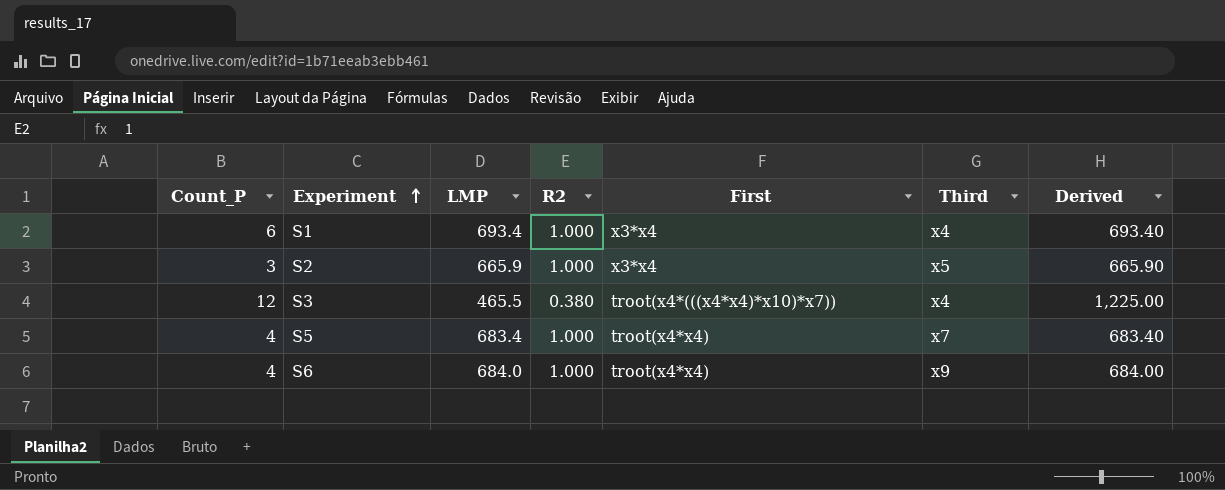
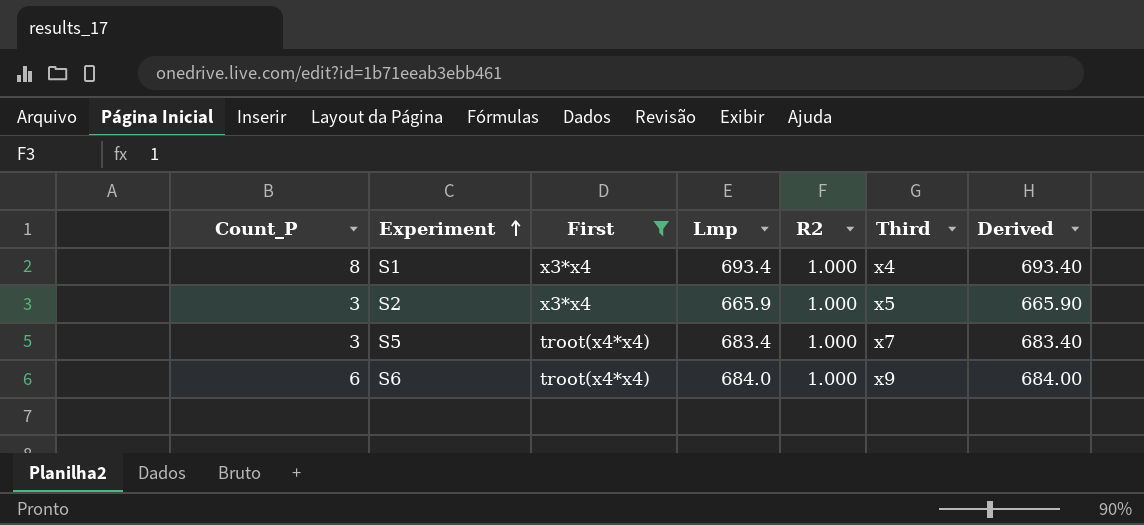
filter: none -> First != troot(x4*(((x4*x4)*x10)*x7))
column First | position: 5 -> 3
column name: LMP -> Lmp
S1 | Count_P: 6 -> 8
S5 | Count_P: 4 -> 3
S6 | Count_P: 4 -> 6

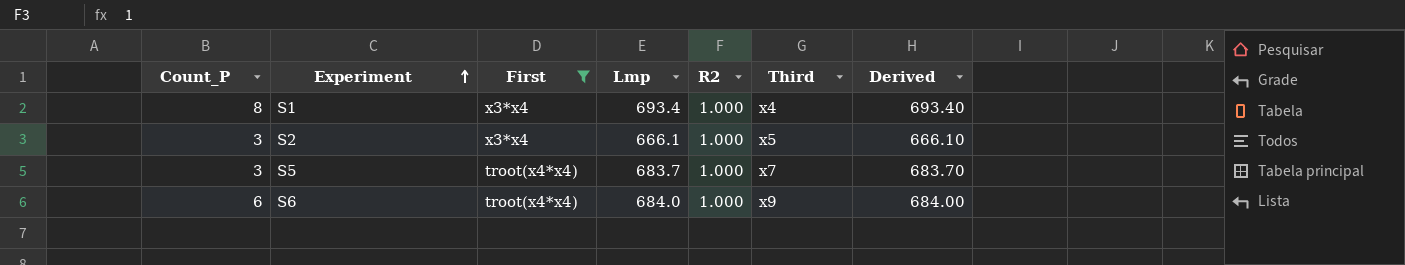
S2 | Lmp: 665.9 -> 666.1
S2 | Derived: 665.90 -> 666.10
S5 | Lmp: 683.4 -> 683.7
S5 | Derived: 683.40 -> 683.70

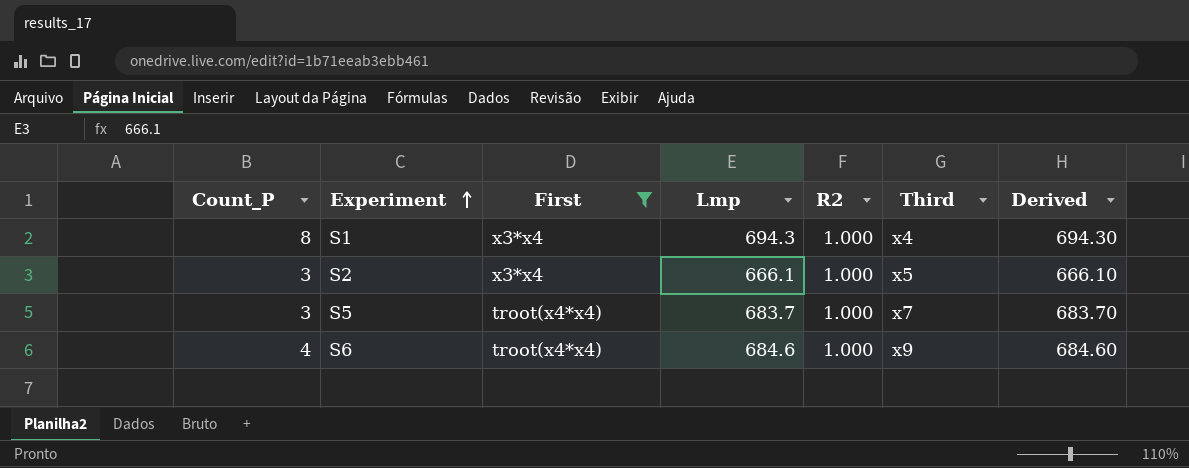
S1 | Lmp: 693.4 -> 694.3
S1 | Derived: 693.40 -> 694.30
S6 | Count_P: 6 -> 4
S6 | Lmp: 684.0 -> 684.6
S6 | Derived: 684.00 -> 684.60

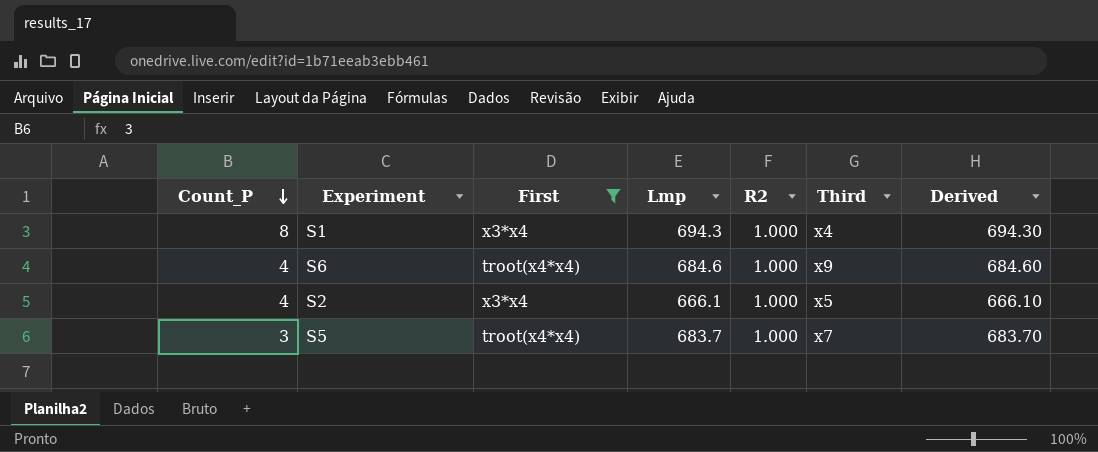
row order: Experiment ascending -> Count_P descending
S2 | Count_P: 3 -> 4

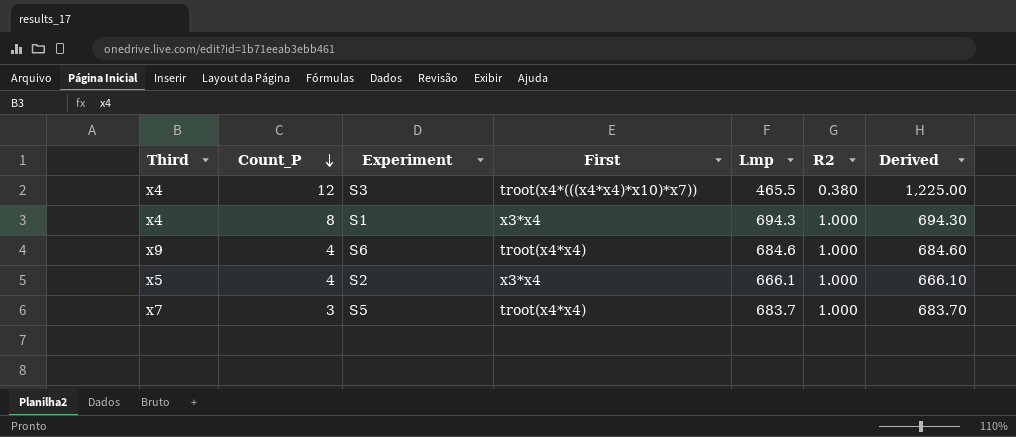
filter: First != troot(x4*(((x4*x4)*x10)*x7)) -> none
column Third | position: 6 -> 1

